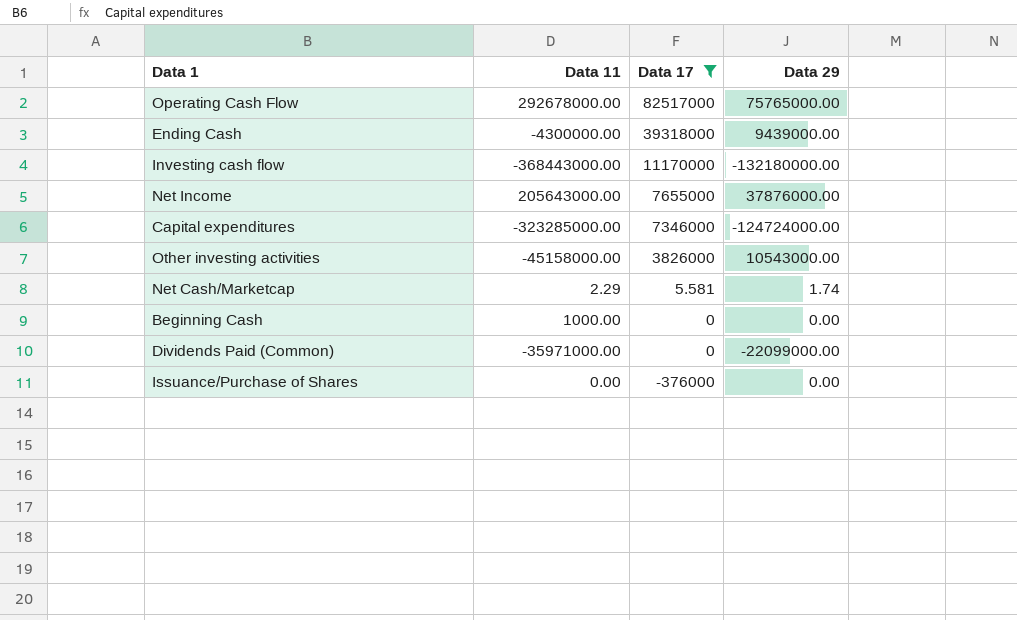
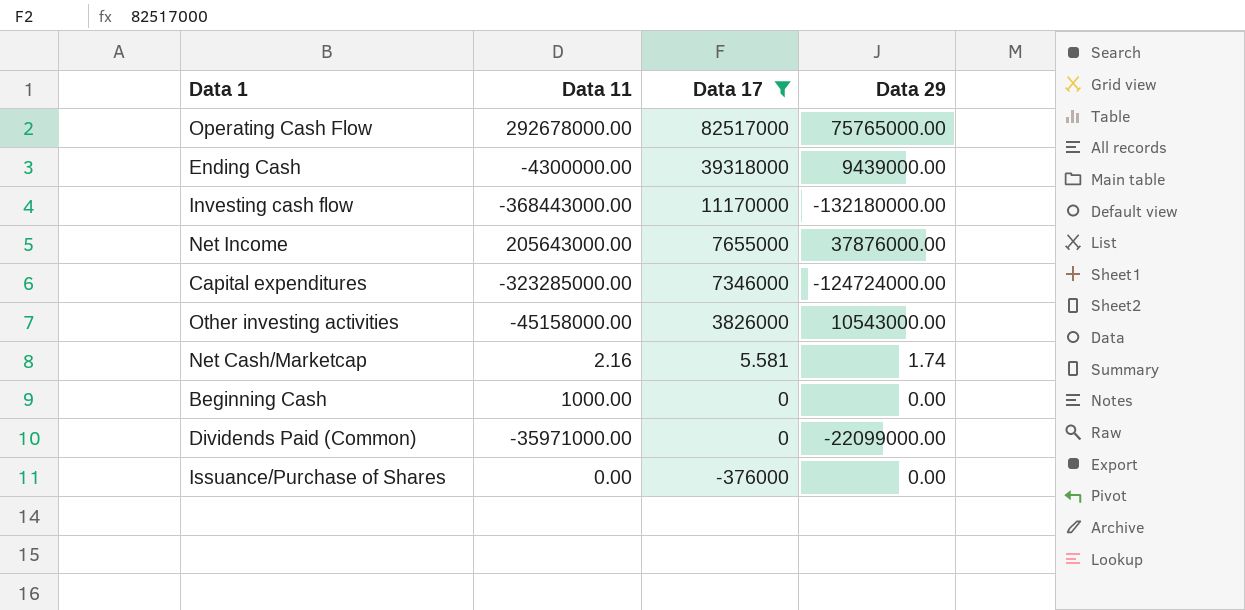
Net Cash/Marketcap | Data 11: 2.29 -> 2.16

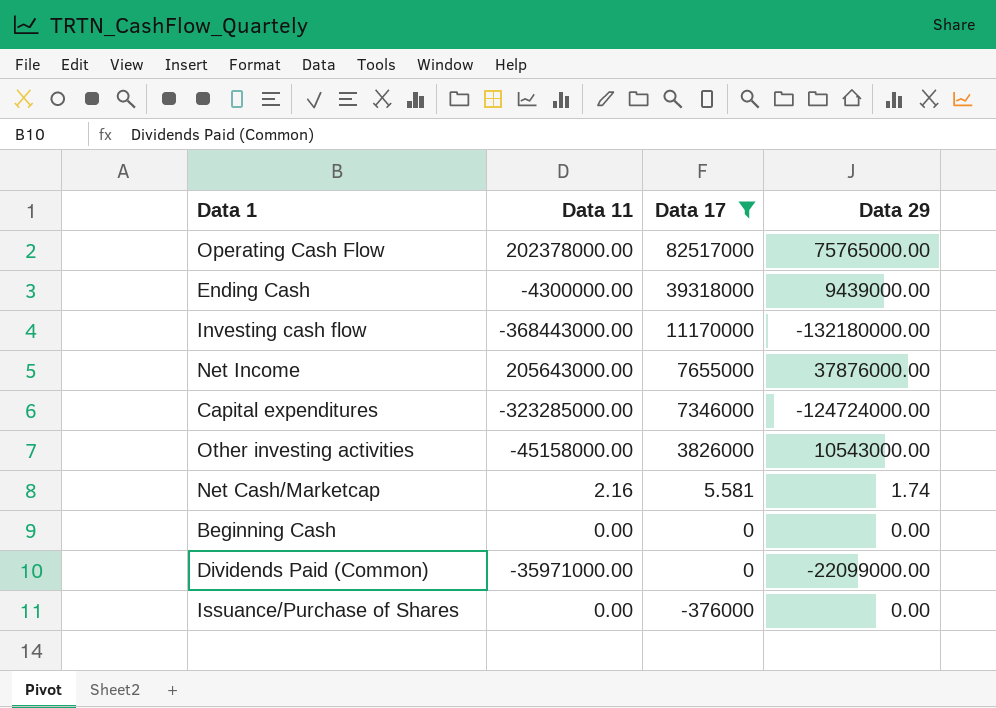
Operating Cash Flow | Data 11: 292678000.00 -> 202378000.00
Beginning Cash | Data 11: 1000.00 -> 0.00

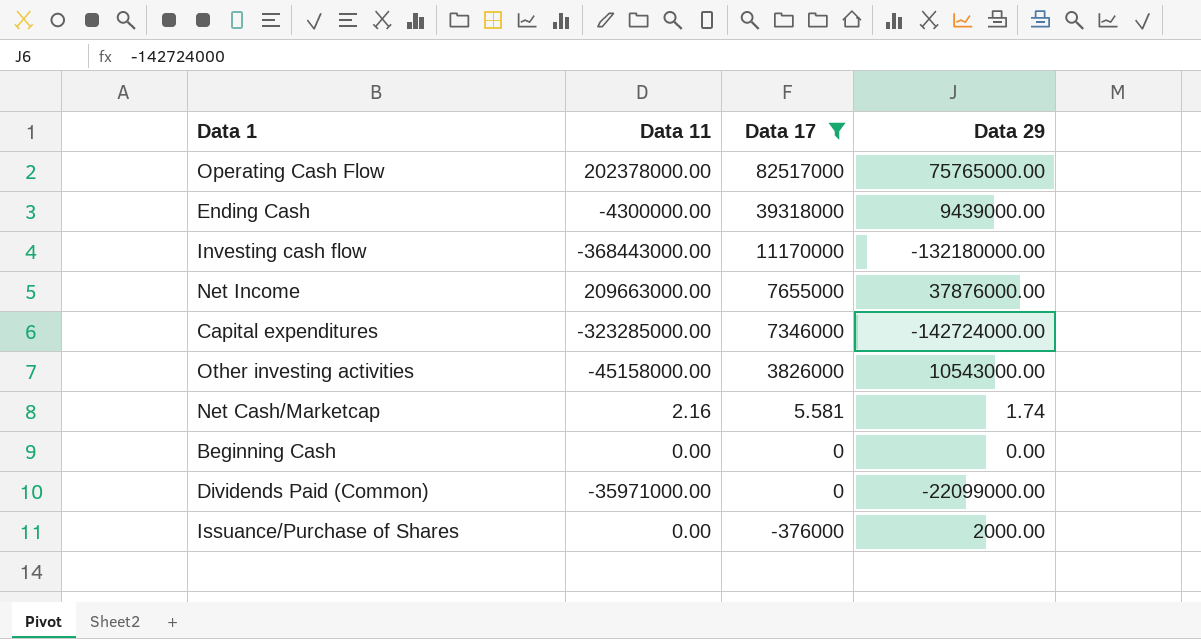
Net Income | Data 11: 205643000.00 -> 209663000.00
Capital expenditures | Data 29: -124724000.00 -> -142724000.00
Issuance/Purchase of Shares | Data 29: 0.00 -> 2000.00

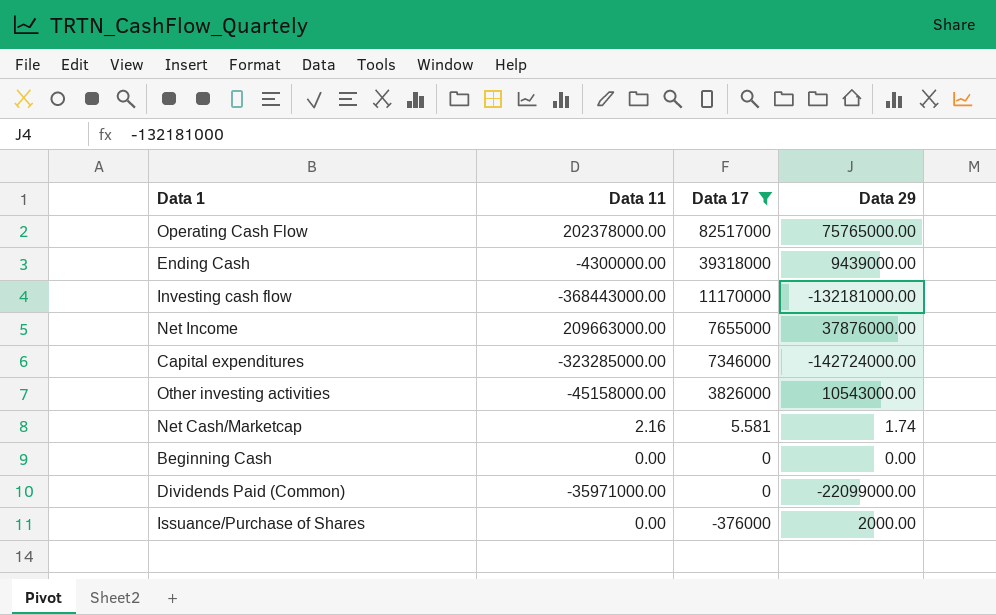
Investing cash flow | Data 29: -132180000.00 -> -132181000.00

